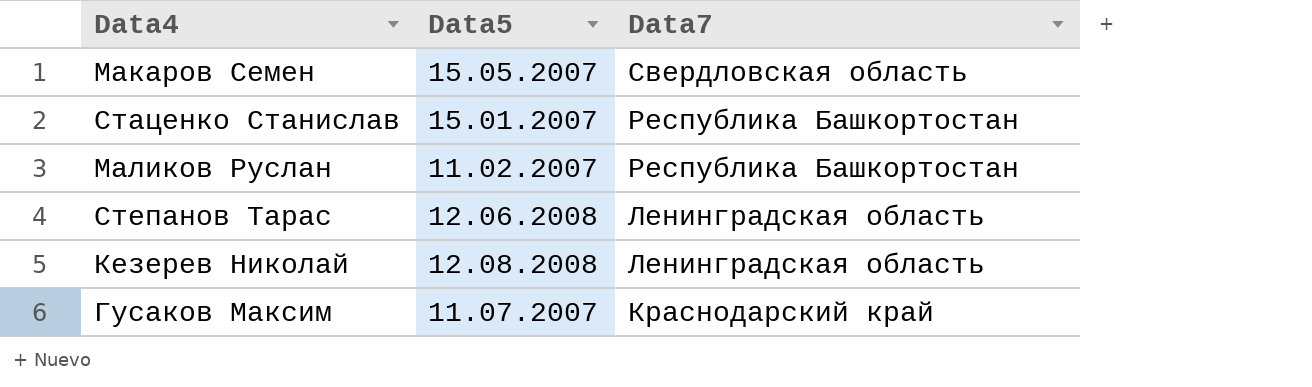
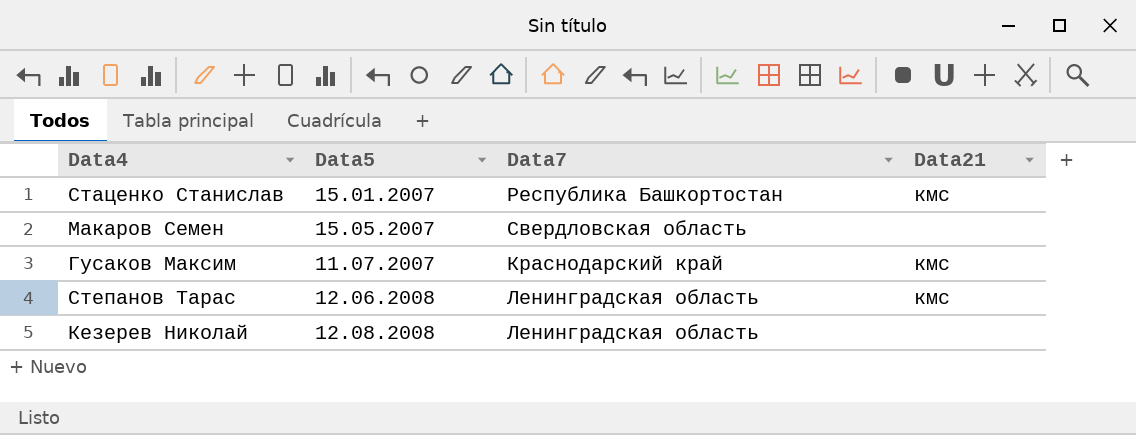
row order: Data7 descending -> Data5 ascending
column Data21 | position: none -> 4
row Маликов Руслан: 11.02.2007 | Республика Башкортостан -> none

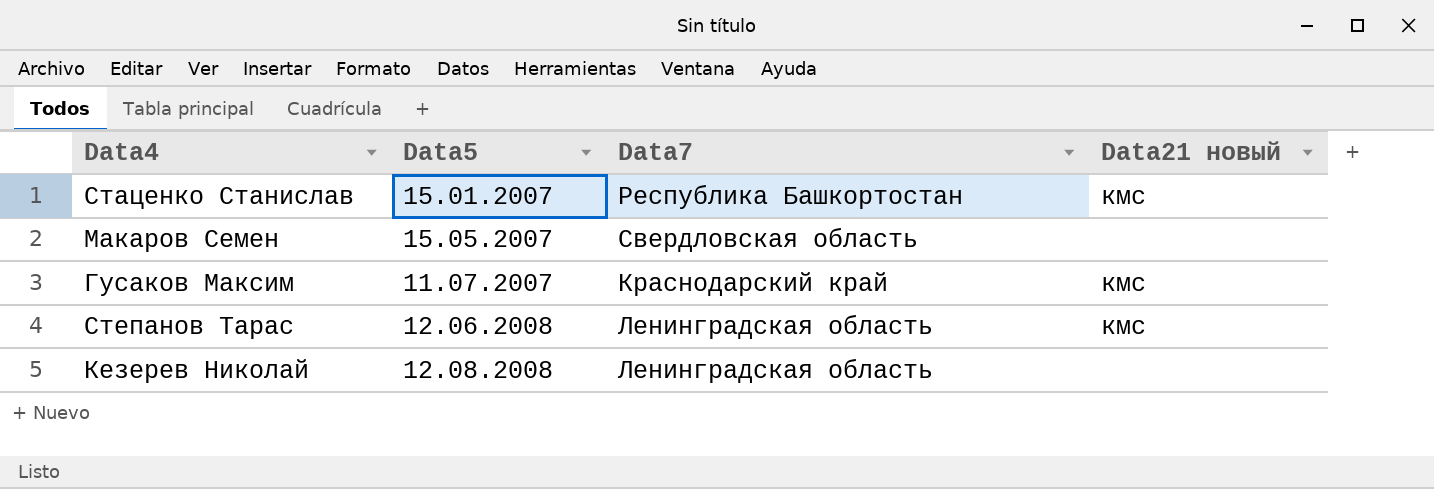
column name: Data21 -> Data21 новый

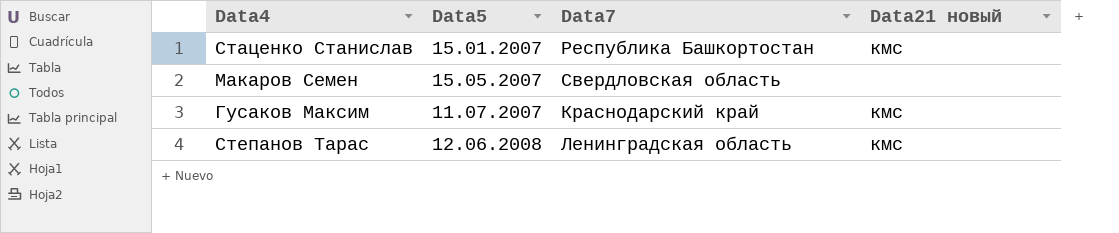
row Кезерев Николай: 12.08.2008 | Ленинградская область | none -> none

